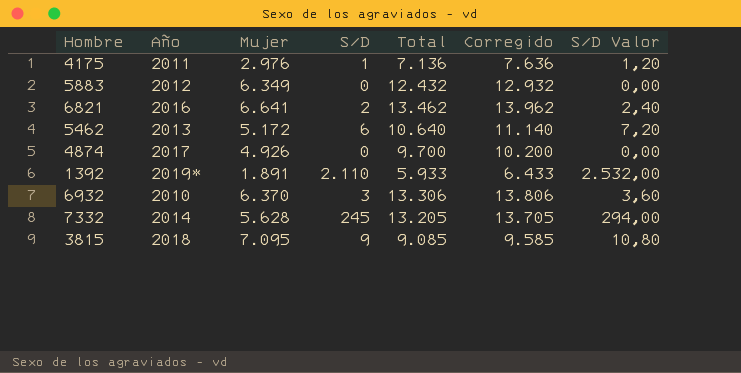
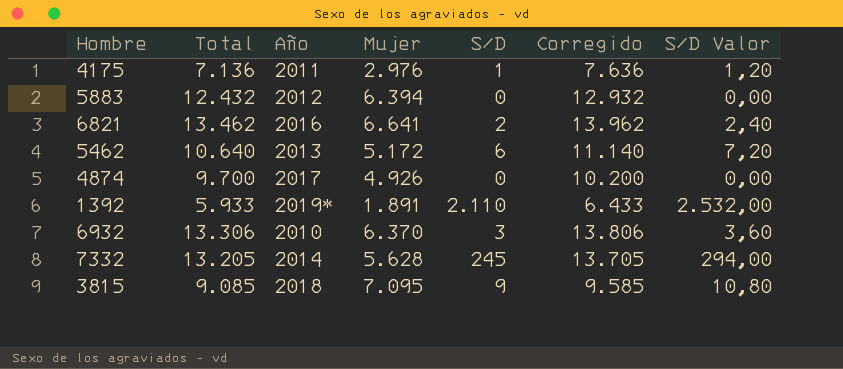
column Total | position: 5 -> 2
5883 | Mujer: 6.349 -> 6.394

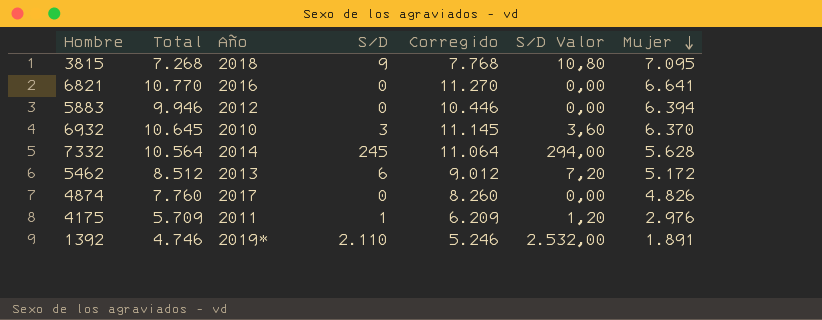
row order: none -> Mujer descending
column Mujer | position: 4 -> 7
3815 | Total: 9.085 -> 7.268
3815 | Corregido: 9.585 -> 7.768
6821 | Total: 13.462 -> 10.770
6821 | S/D: 2 -> 0
6821 | Corregido: 13.962 -> 11.270
6821 | S/D Valor: 2,40 -> 0,00
5883 | Total: 12.432 -> 9.946
5883 | Corregido: 12.932 -> 10.446
6932 | Total: 13.306 -> 10.645
6932 | Corregido: 13.806 -> 11.145
7332 | Total: 13.205 -> 10.564
7332 | Corregido: 13.705 -> 11.064
5462 | Total: 10.640 -> 8.512
5462 | Corregido: 11.140 -> 9.012
4874 | Total: 9.700 -> 7.760
4874 | Corregido: 10.200 -> 8.260
4874 | Mujer: 4.926 -> 4.826
4175 | Total: 7.136 -> 5.709
4175 | Corregido: 7.636 -> 6.209
1392 | Total: 5.933 -> 4.746
1392 | Corregido: 6.433 -> 5.246

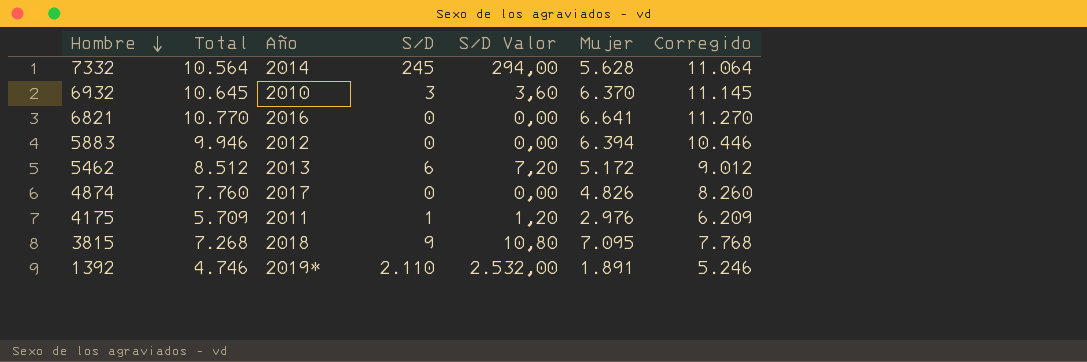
row order: Mujer descending -> Hombre descending
column Corregido | position: 5 -> 7

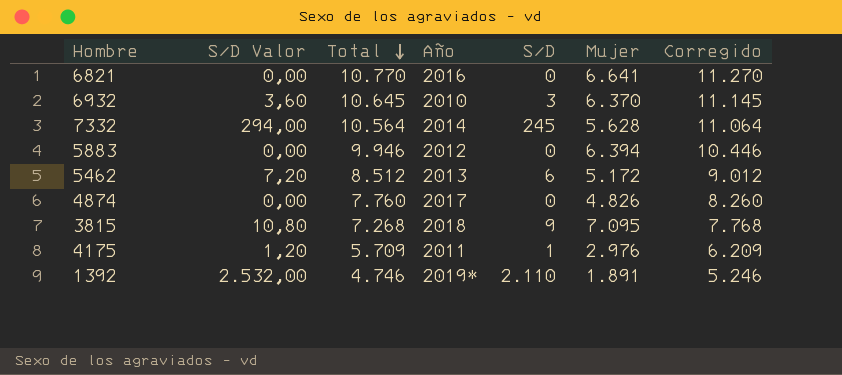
row order: Hombre descending -> Total descending
column S/D Valor | position: 5 -> 2

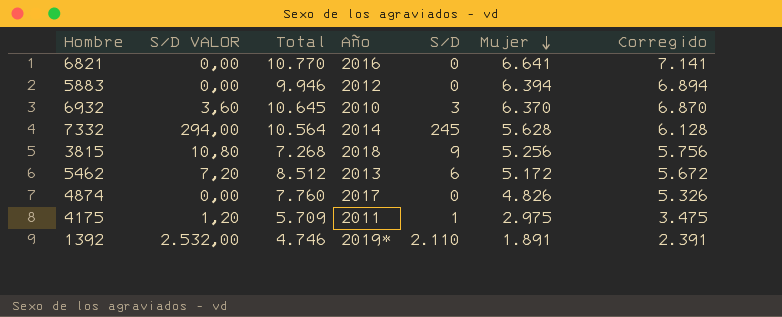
row order: Total descending -> Mujer descending
column name: S/D Valor -> S/D VALOR
column Corregido | formula: [Total] + 500 -> [Mujer] + 500
3815 | Mujer: 7.095 -> 5.256
4175 | Mujer: 2.976 -> 2.975

